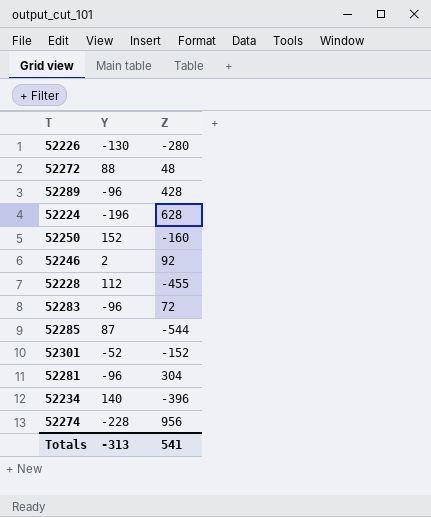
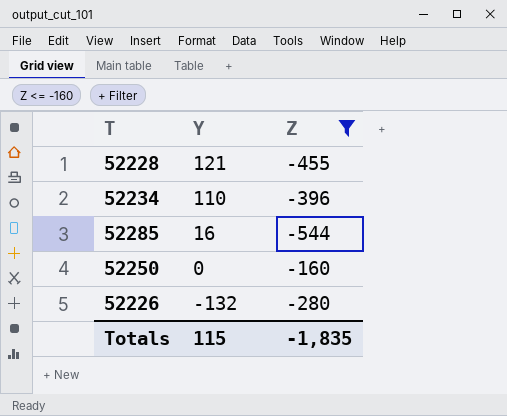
filter: none -> Z <= -160
row order: none -> Y descending
52228 | Y: 112 -> 121
52234 | Y: 140 -> 110
52285 | Y: 87 -> 16
52250 | Y: 152 -> 0
52226 | Y: -130 -> -132
Totals | Y: -313 -> 115
Totals | Z: 541 -> -1,835

